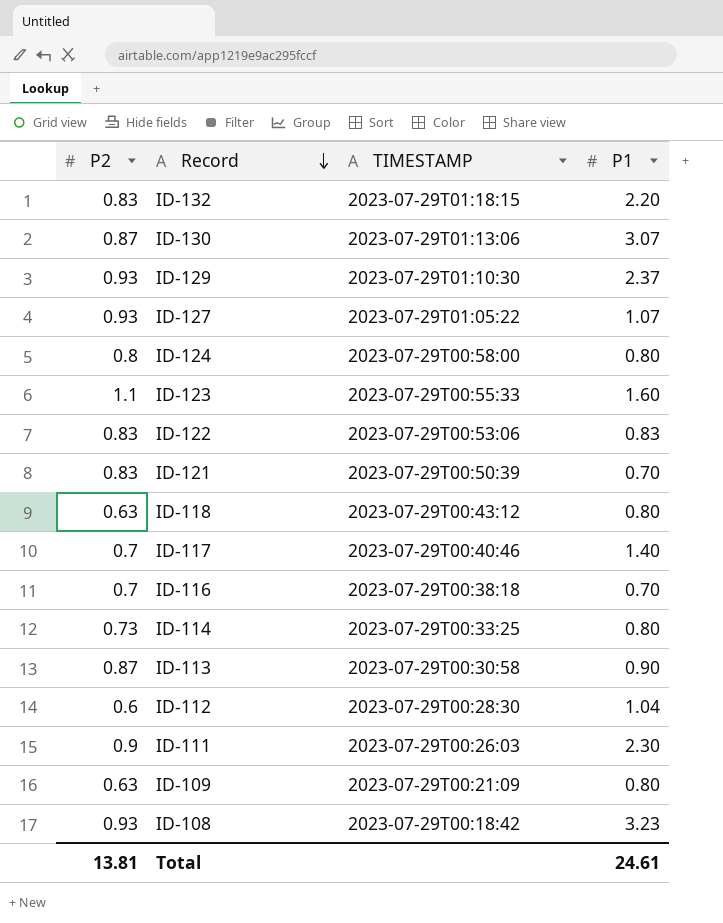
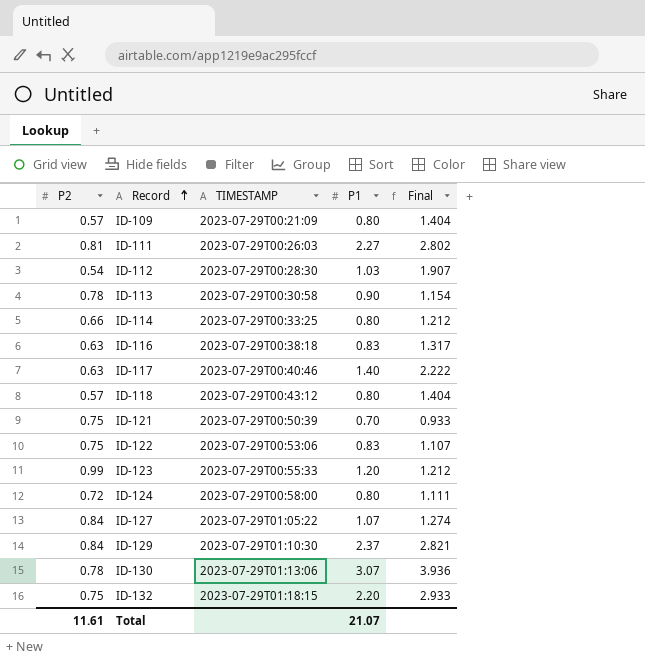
row order: Record descending -> Record ascending
column Final | formula: none -> [P1] / [P2]
row ID-108: 0.93 | 2023-07-29T00:18:42 | 3.23 -> none
ID-109 | P2: 0.63 -> 0.57
ID-111 | P2: 0.9 -> 0.81
ID-111 | P1: 2.30 -> 2.27
ID-112 | P2: 0.6 -> 0.54
ID-112 | P1: 1.04 -> 1.03
ID-113 | P2: 0.87 -> 0.78
ID-114 | P2: 0.73 -> 0.66
ID-116 | P2: 0.7 -> 0.63
ID-116 | P1: 0.70 -> 0.83
ID-117 | P2: 0.7 -> 0.63
ID-118 | P2: 0.63 -> 0.57
ID-121 | P2: 0.83 -> 0.75
ID-122 | P2: 0.83 -> 0.75
ID-123 | P2: 1.1 -> 0.99
ID-123 | P1: 1.60 -> 1.20
ID-124 | P2: 0.8 -> 0.72
ID-127 | P2: 0.93 -> 0.84
ID-129 | P2: 0.93 -> 0.84
ID-130 | P2: 0.87 -> 0.78
ID-132 | P2: 0.83 -> 0.75
Total | P2: 13.81 -> 11.61
Total | P1: 24.61 -> 21.07

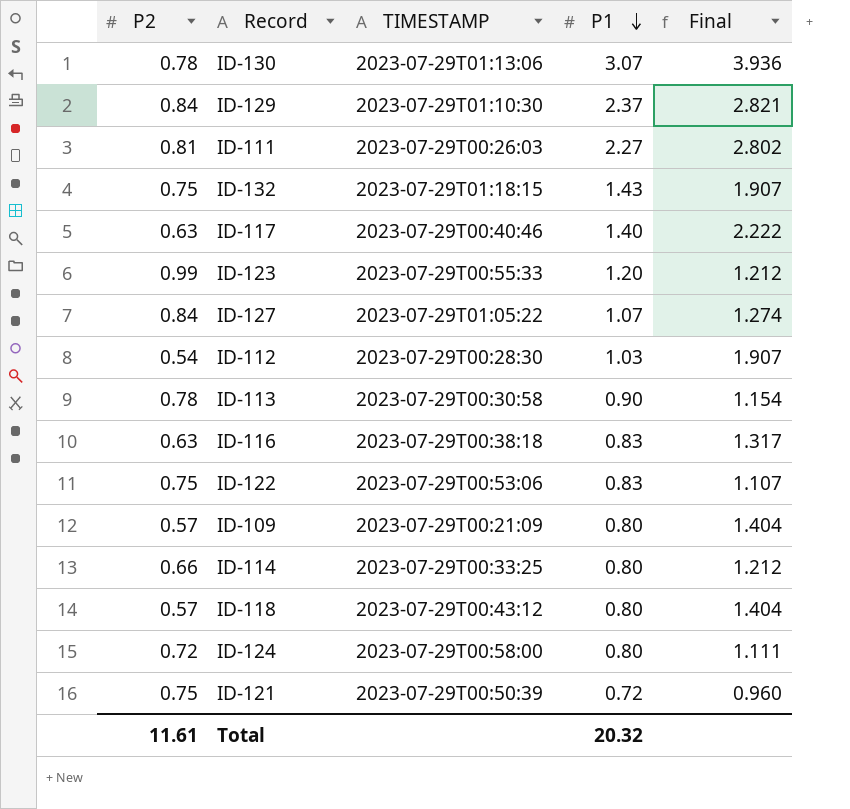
row order: Record ascending -> P1 descending
ID-132 | P1: 2.20 -> 1.43
ID-132 | Final: 2.933 -> 1.907
ID-121 | P1: 0.70 -> 0.72
ID-121 | Final: 0.933 -> 0.960
Total | P1: 21.07 -> 20.32

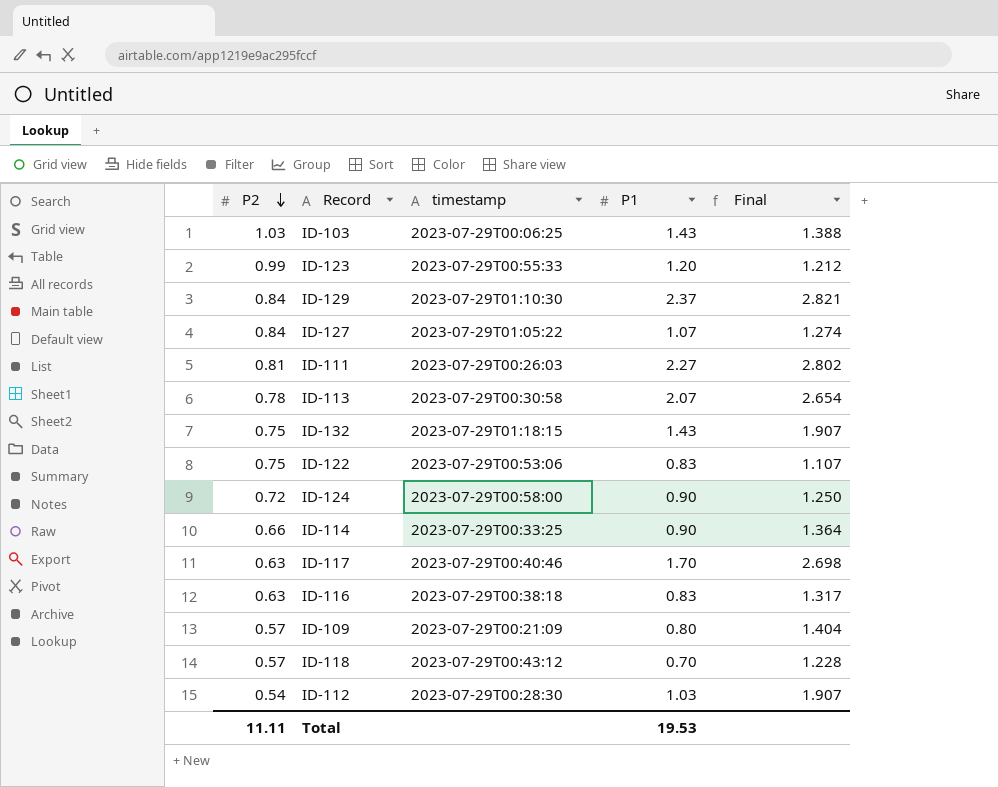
row order: P1 descending -> P2 descending
column name: TIMESTAMP -> timestamp
row ID-130: 0.78 | 2023-07-29T01:13:06 | 3.07 | 3.936 -> none
row ID-121: 0.75 | 2023-07-29T00:50:39 | 0.72 | 0.960 -> none
row ID-103: none -> 1.03 | 2023-07-29T00:06:25 | 1.43 | 1.388
ID-113 | P1: 0.90 -> 2.07
ID-113 | Final: 1.154 -> 2.654
ID-124 | P1: 0.80 -> 0.90
ID-124 | Final: 1.111 -> 1.250
ID-114 | P1: 0.80 -> 0.90
ID-114 | Final: 1.212 -> 1.364
ID-117 | P1: 1.40 -> 1.70
ID-117 | Final: 2.222 -> 2.698
ID-118 | P1: 0.80 -> 0.70
ID-118 | Final: 1.404 -> 1.228
Total | P2: 11.61 -> 11.11
Total | P1: 20.32 -> 19.53

